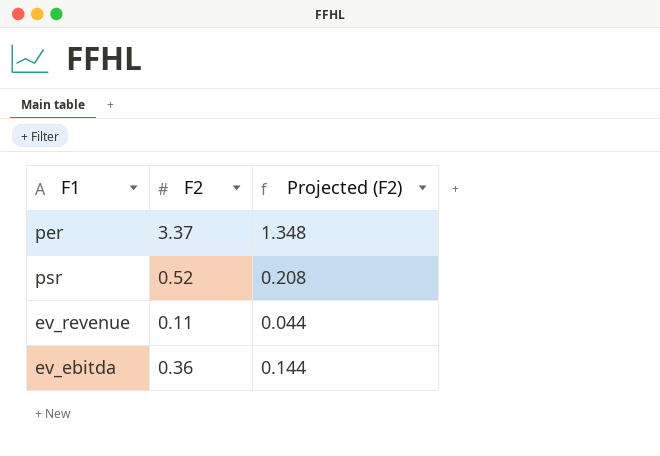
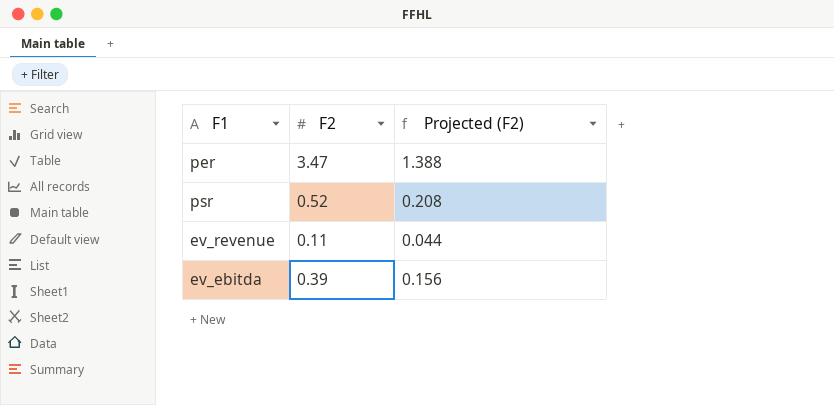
per | F2: 3.37 -> 3.47
per | Projected (F2): 1.348 -> 1.388
ev_ebitda | F2: 0.36 -> 0.39
ev_ebitda | Projected (F2): 0.144 -> 0.156

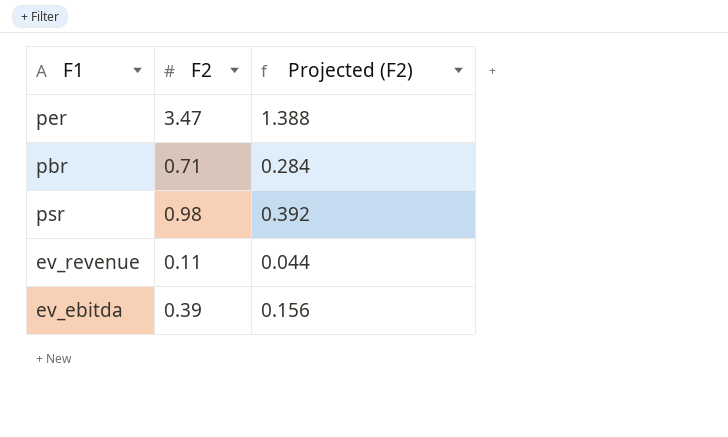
row pbr: none -> 0.71 | 0.284
psr | F2: 0.52 -> 0.98
psr | Projected (F2): 0.208 -> 0.392

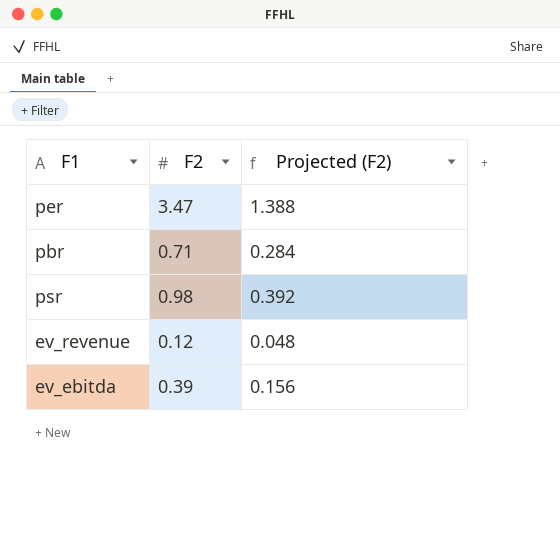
ev_revenue | F2: 0.11 -> 0.12
ev_revenue | Projected (F2): 0.044 -> 0.048

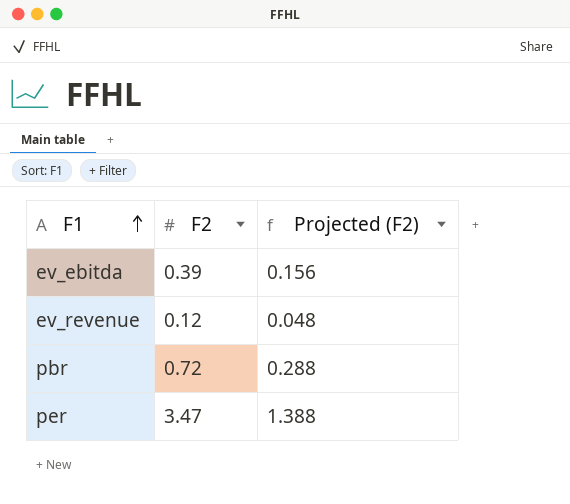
row order: none -> F1 ascending
row psr: 0.98 | 0.392 -> none
pbr | F2: 0.71 -> 0.72
pbr | Projected (F2): 0.284 -> 0.288

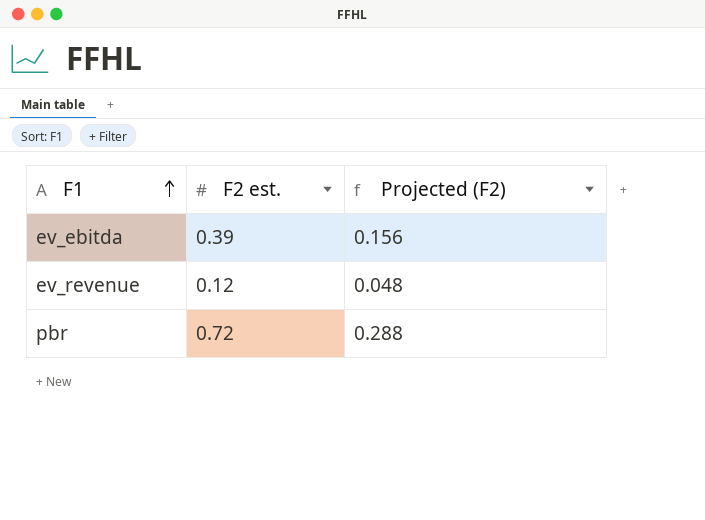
column name: F2 -> F2 est.
row per: 3.47 | 1.388 -> none

